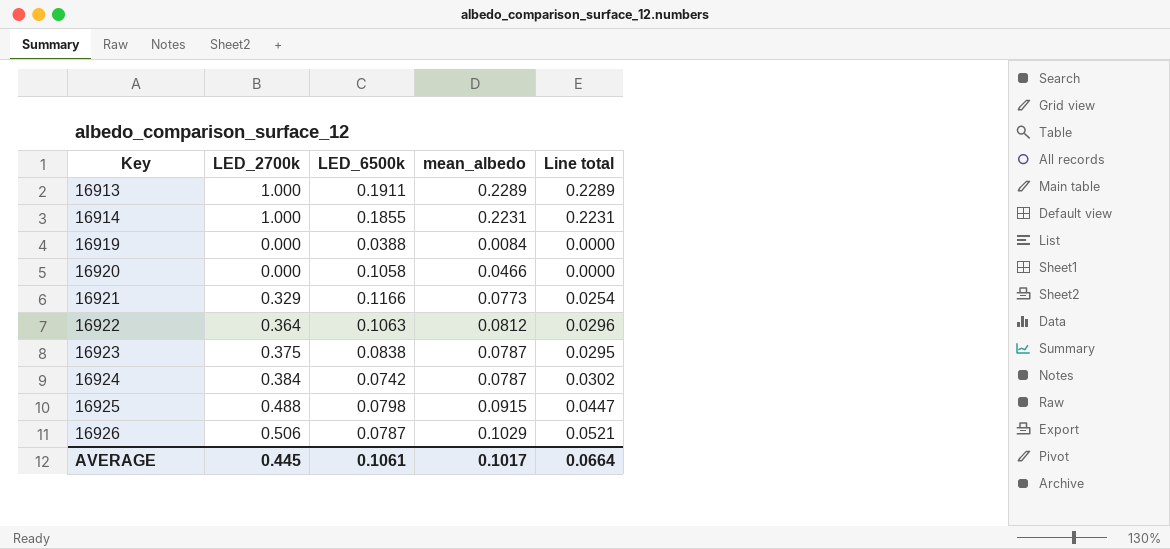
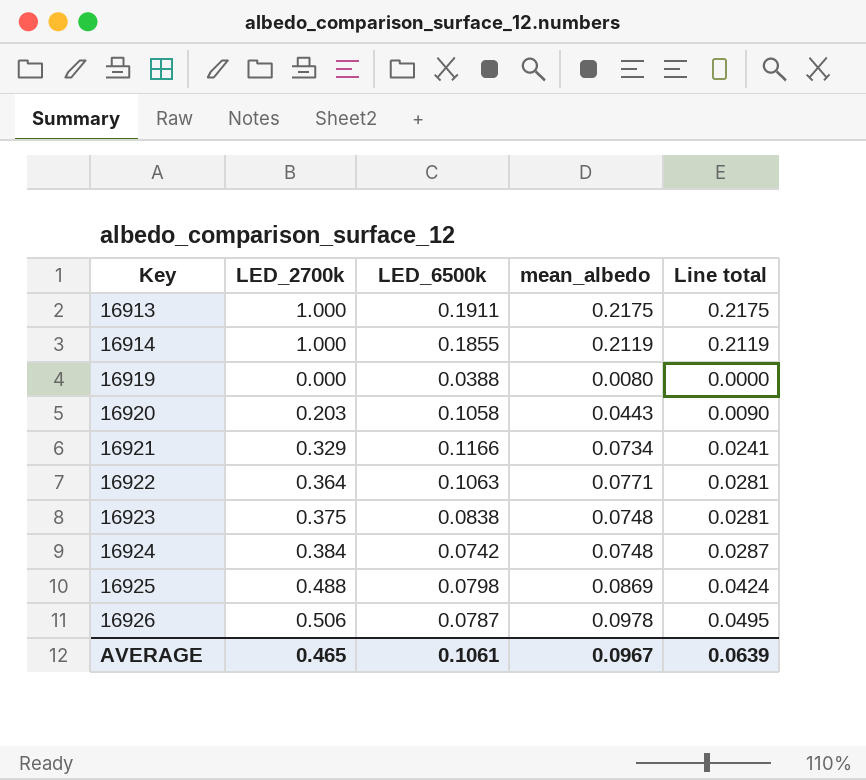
16913 | mean_albedo: 0.2289 -> 0.2175
16913 | Line total: 0.2289 -> 0.2175
16914 | mean_albedo: 0.2231 -> 0.2119
16914 | Line total: 0.2231 -> 0.2119
16919 | mean_albedo: 0.0084 -> 0.0080
16920 | LED_2700k: 0.000 -> 0.203
16920 | mean_albedo: 0.0466 -> 0.0443
16920 | Line total: 0.0000 -> 0.0090
16921 | mean_albedo: 0.0773 -> 0.0734
16921 | Line total: 0.0254 -> 0.0241
16922 | mean_albedo: 0.0812 -> 0.0771
16922 | Line total: 0.0296 -> 0.0281
16923 | mean_albedo: 0.0787 -> 0.0748
16923 | Line total: 0.0295 -> 0.0281
16924 | mean_albedo: 0.0787 -> 0.0748
16924 | Line total: 0.0302 -> 0.0287
16925 | mean_albedo: 0.0915 -> 0.0869
16925 | Line total: 0.0447 -> 0.0424
16926 | mean_albedo: 0.1029 -> 0.0978
16926 | Line total: 0.0521 -> 0.0495
AVERAGE | LED_2700k: 0.445 -> 0.465
AVERAGE | mean_albedo: 0.1017 -> 0.0967
AVERAGE | Line total: 0.0664 -> 0.0639

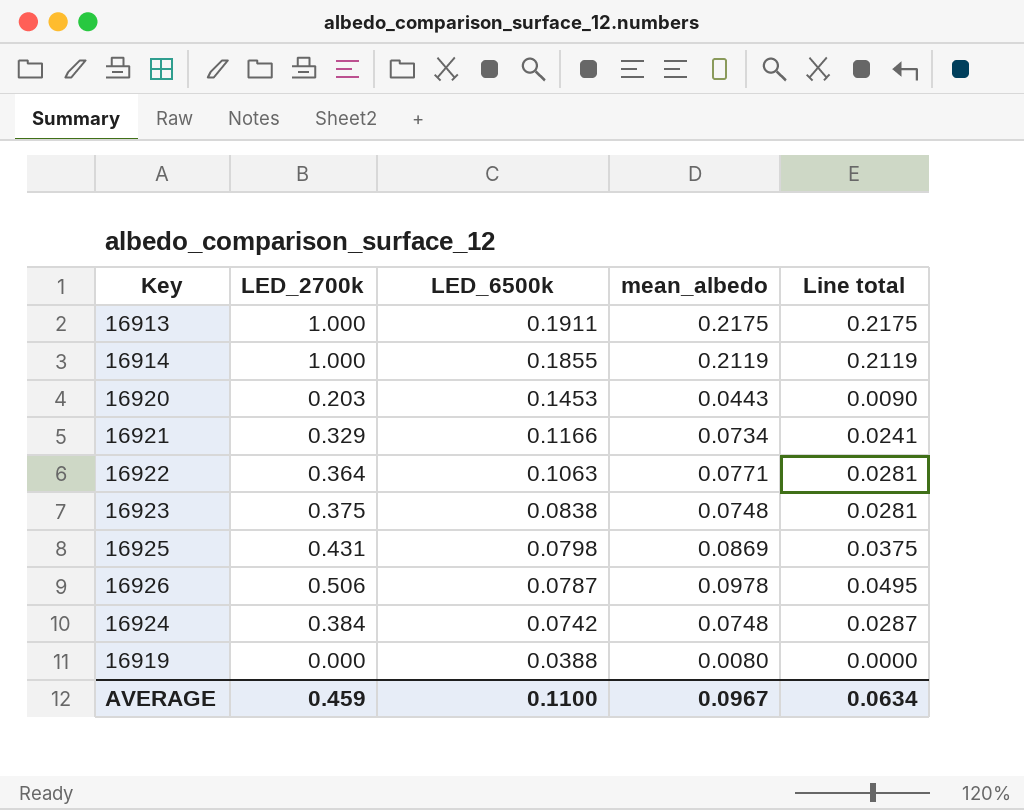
row order: Key ascending -> LED_6500k descending
16920 | LED_6500k: 0.1058 -> 0.1453
16925 | LED_2700k: 0.488 -> 0.431
16925 | Line total: 0.0424 -> 0.0375
AVERAGE | LED_2700k: 0.465 -> 0.459
AVERAGE | LED_6500k: 0.1061 -> 0.1100
AVERAGE | Line total: 0.0639 -> 0.0634

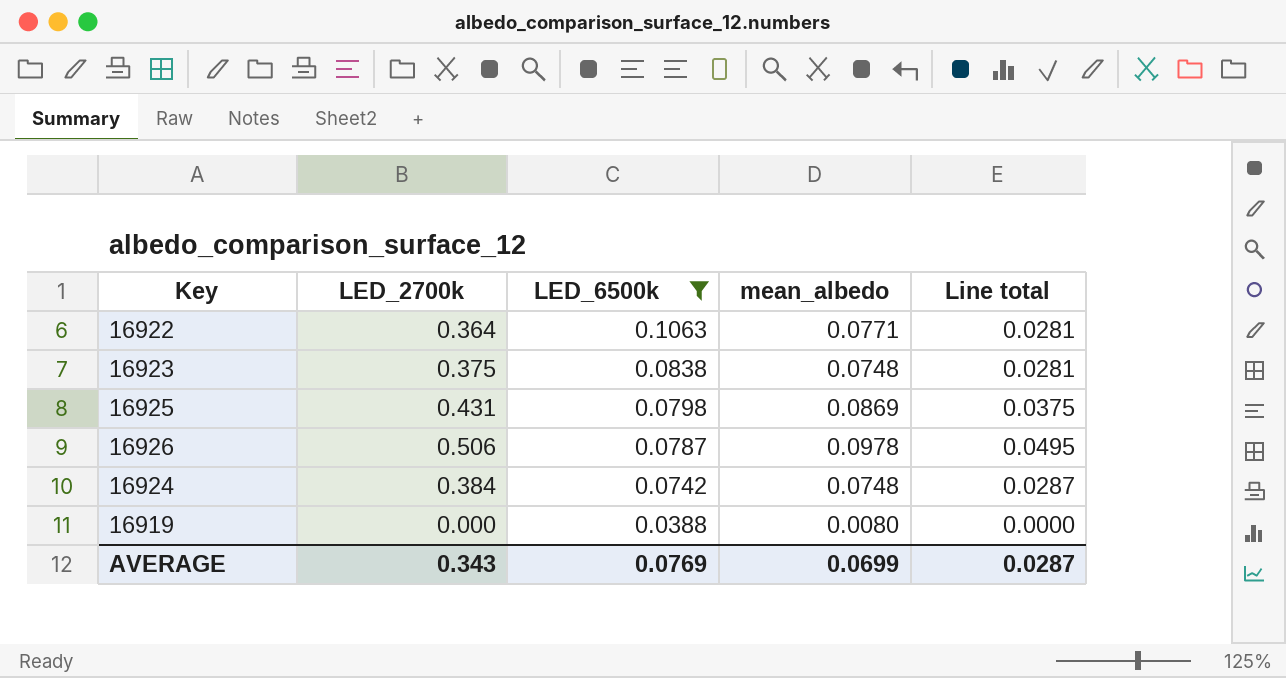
filter: none -> LED_6500k <= 0.1063
AVERAGE | LED_2700k: 0.459 -> 0.343
AVERAGE | LED_6500k: 0.1100 -> 0.0769
AVERAGE | mean_albedo: 0.0967 -> 0.0699
AVERAGE | Line total: 0.0634 -> 0.0287

